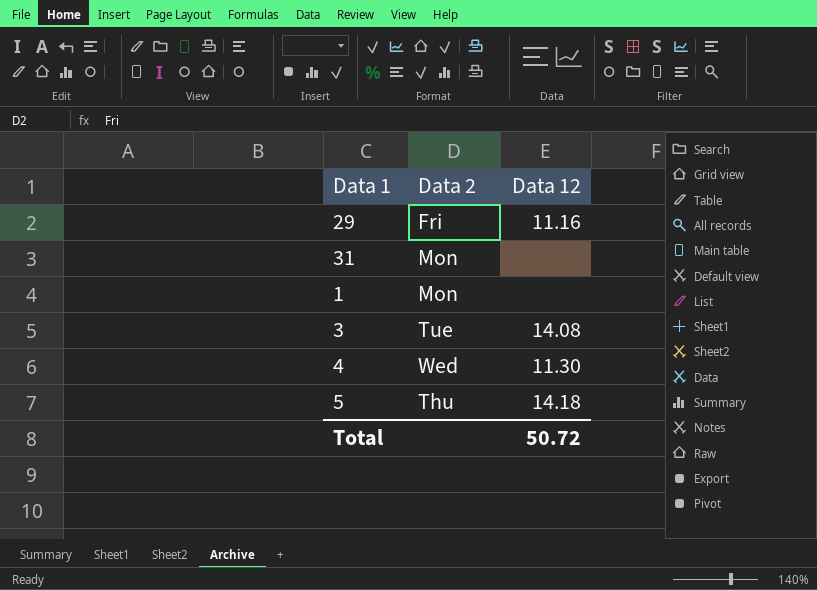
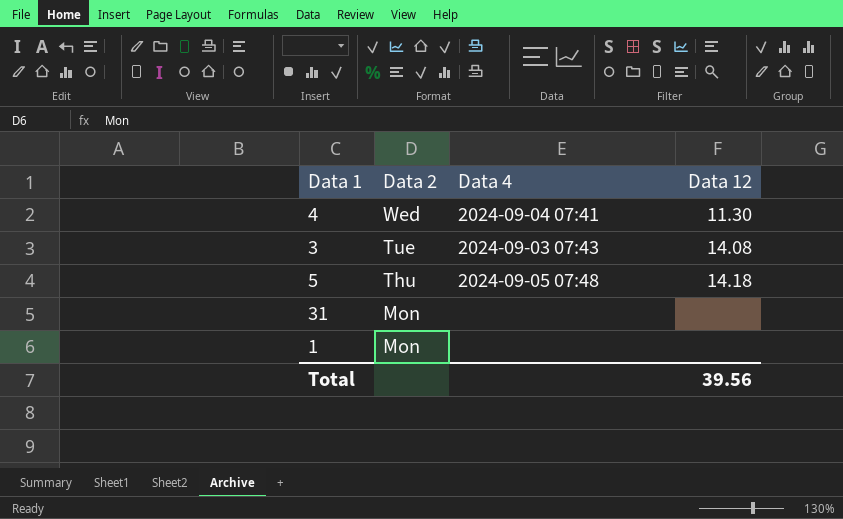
row order: none -> Data 2 descending
column Data 4 | position: none -> 3
row 29: Fri | 11.16 -> none
Total | Data 12: 50.72 -> 39.56

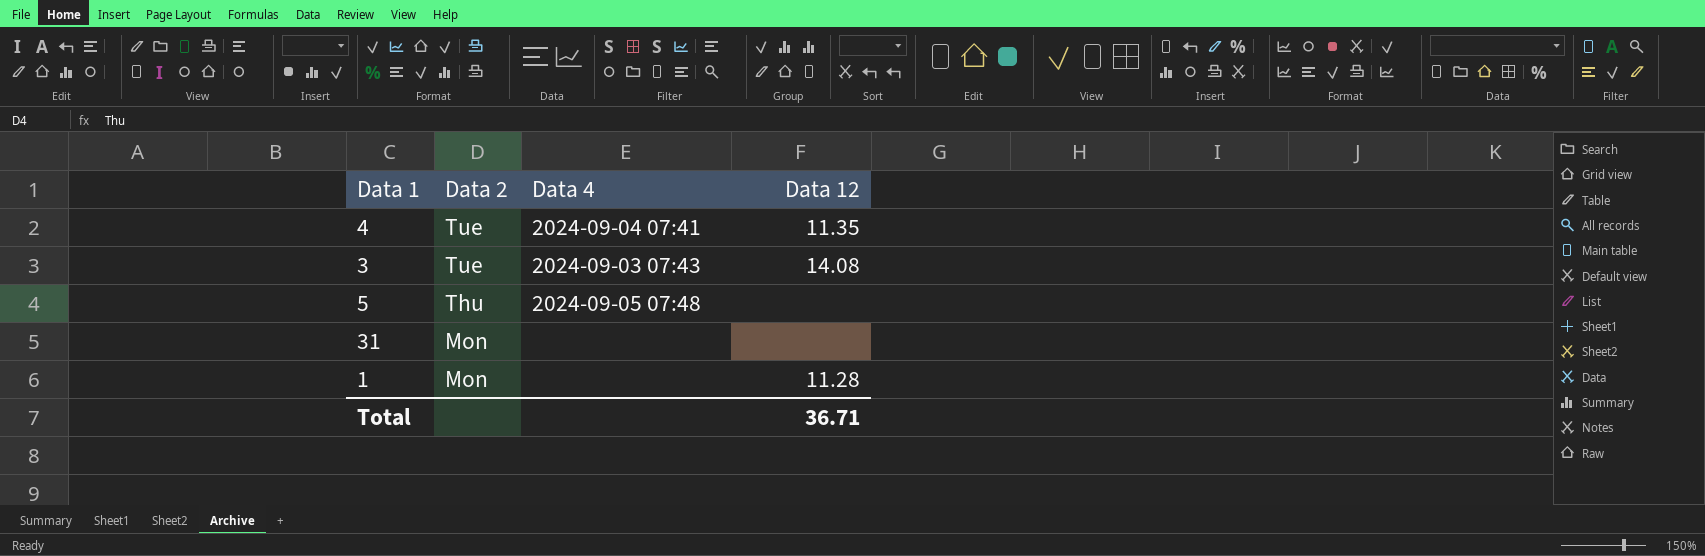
4 | Data 2: Wed -> Tue
4 | Data 12: 11.30 -> 11.35
5 | Data 12: 14.18 -> none
1 | Data 12: none -> 11.28
Total | Data 12: 39.56 -> 36.71

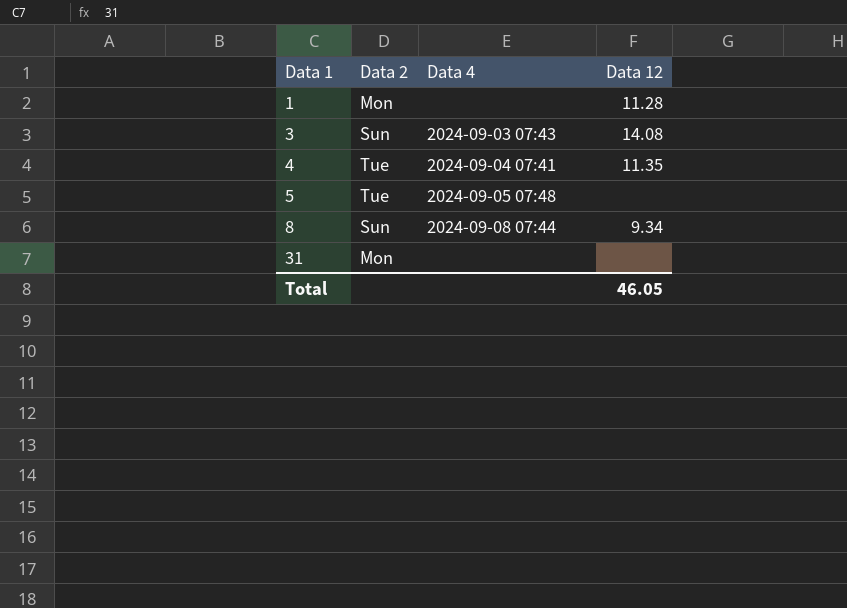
row order: Data 2 descending -> Data 1 ascending
3 | Data 2: Tue -> Sun
5 | Data 2: Thu -> Tue
row 8: none -> Sun | 2024-09-08 07:44 | 9.34
Total | Data 12: 36.71 -> 46.05

